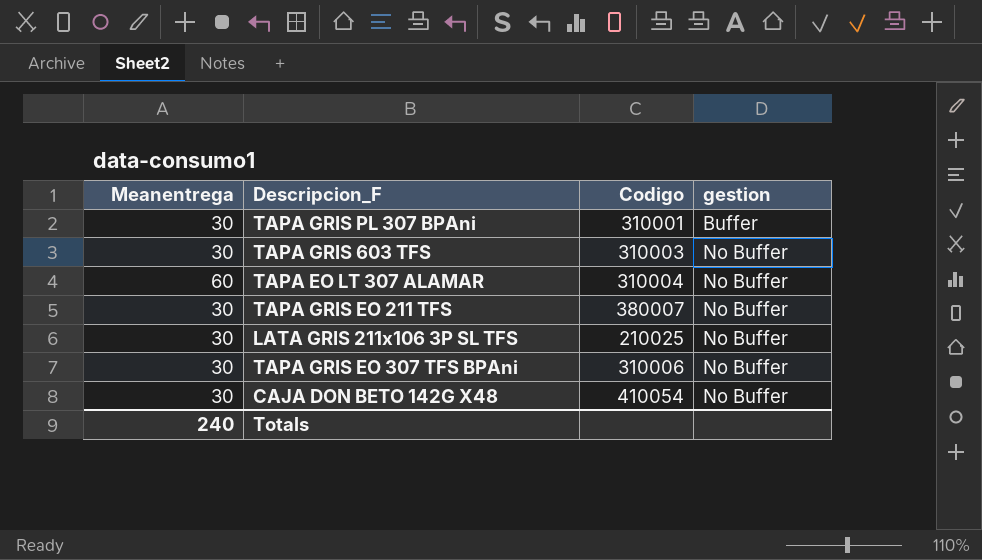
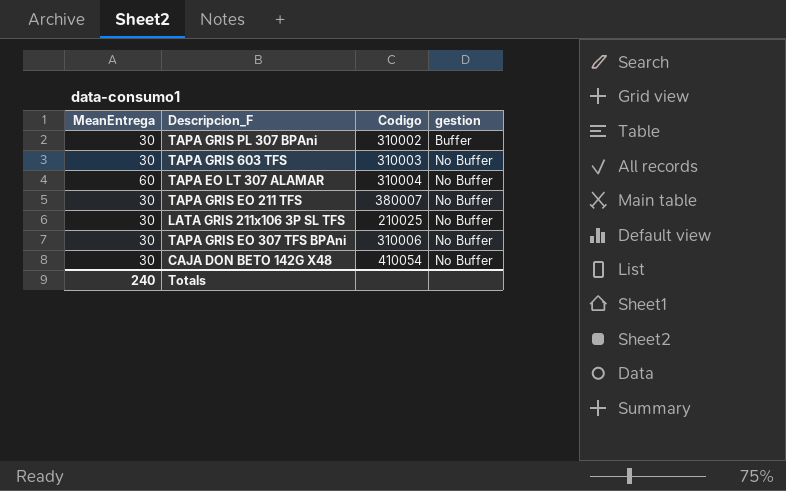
column name: Meanentrega -> MeanEntrega
TAPA GRIS PL 307 BPAni | Codigo: 310001 -> 310002

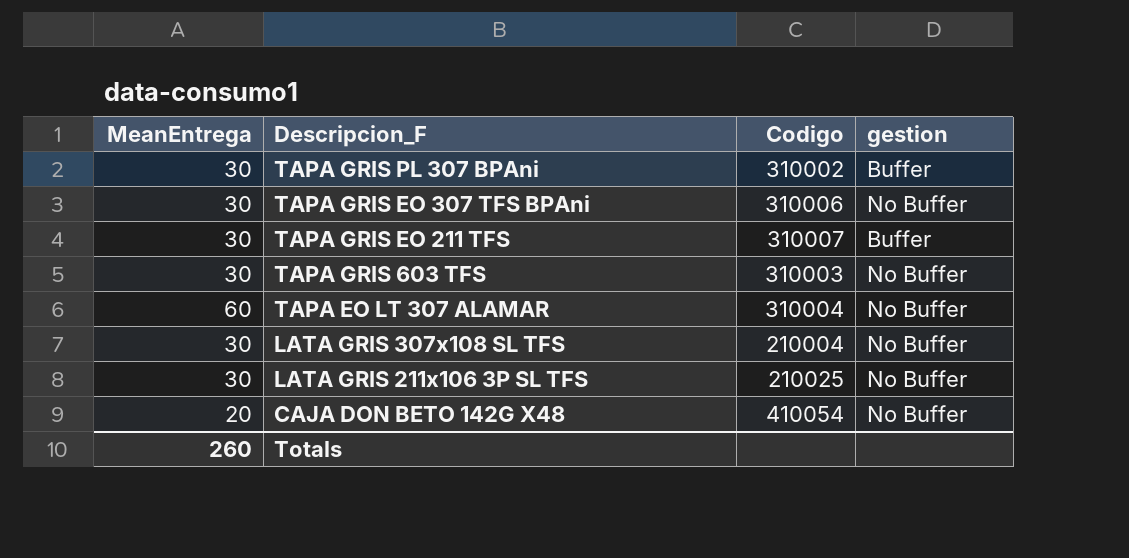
row order: gestion ascending -> Descripcion_F descending
TAPA GRIS EO 211 TFS | Codigo: 380007 -> 310007
TAPA GRIS EO 211 TFS | gestion: No Buffer -> Buffer
row LATA GRIS 307x108 SL TFS: none -> 30 | 210004 | No Buffer
CAJA DON BETO 142G X48 | MeanEntrega: 30 -> 20
Totals | MeanEntrega: 240 -> 260

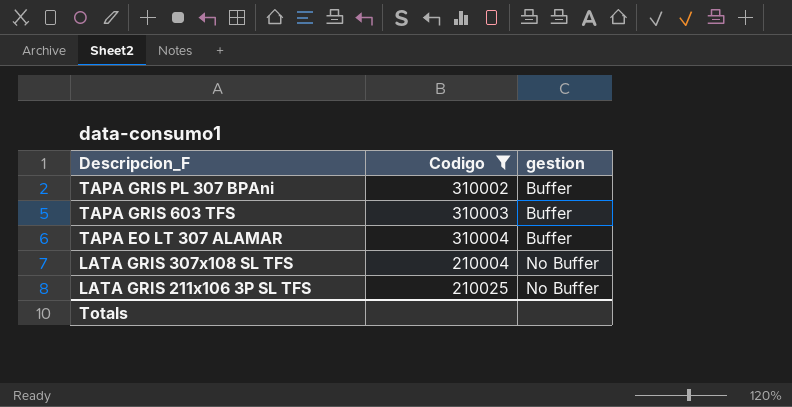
filter: none -> Codigo <= 310004
column MeanEntrega | position: 1 -> none
TAPA GRIS 603 TFS | gestion: No Buffer -> Buffer
TAPA EO LT 307 ALAMAR | gestion: No Buffer -> Buffer

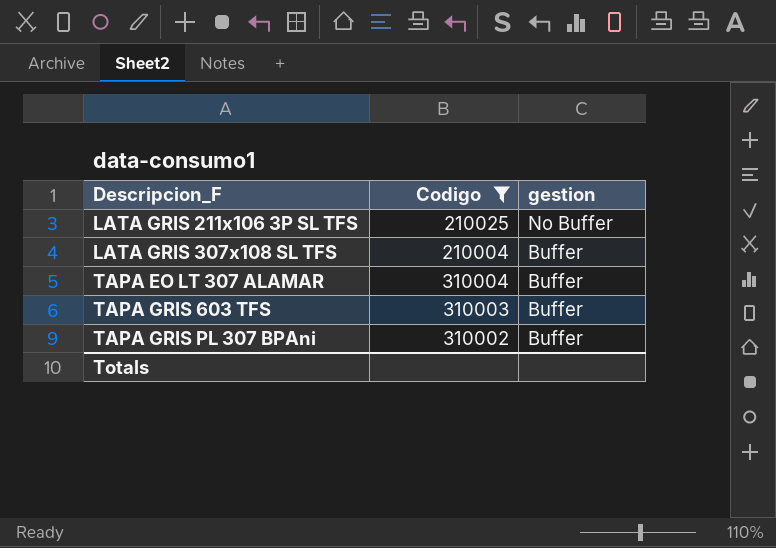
row order: Descripcion_F descending -> Descripcion_F ascending
LATA GRIS 307x108 SL TFS | gestion: No Buffer -> Buffer

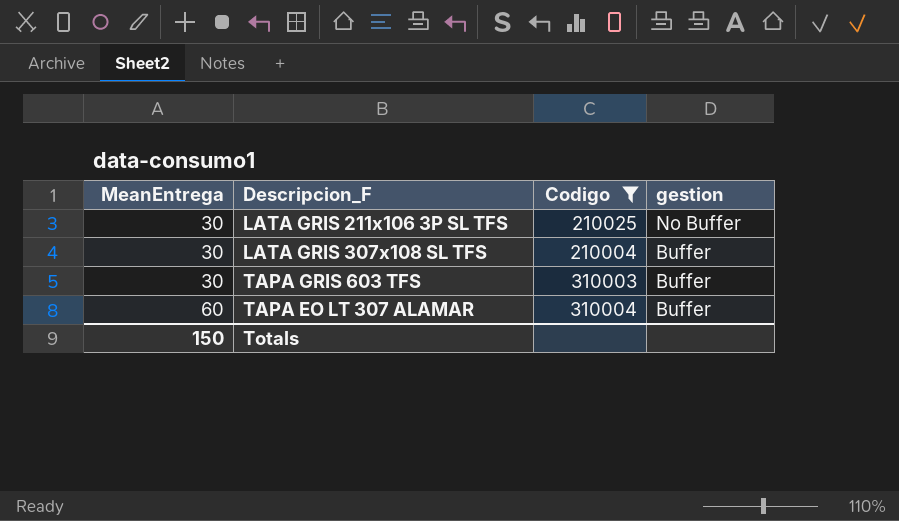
row order: Descripcion_F ascending -> MeanEntrega ascending
column MeanEntrega | position: none -> 1
row TAPA GRIS PL 307 BPAni: 310002 | Buffer -> none

